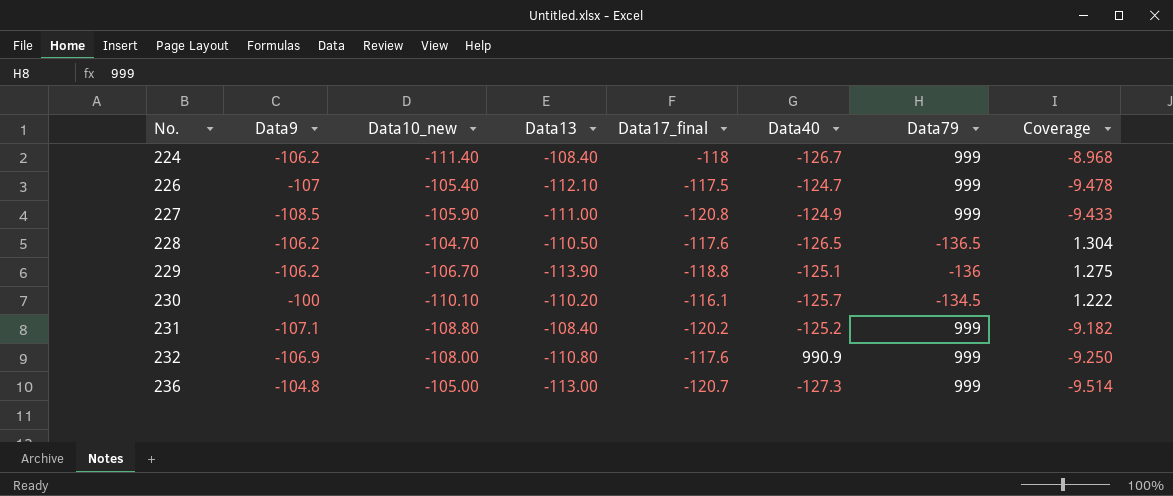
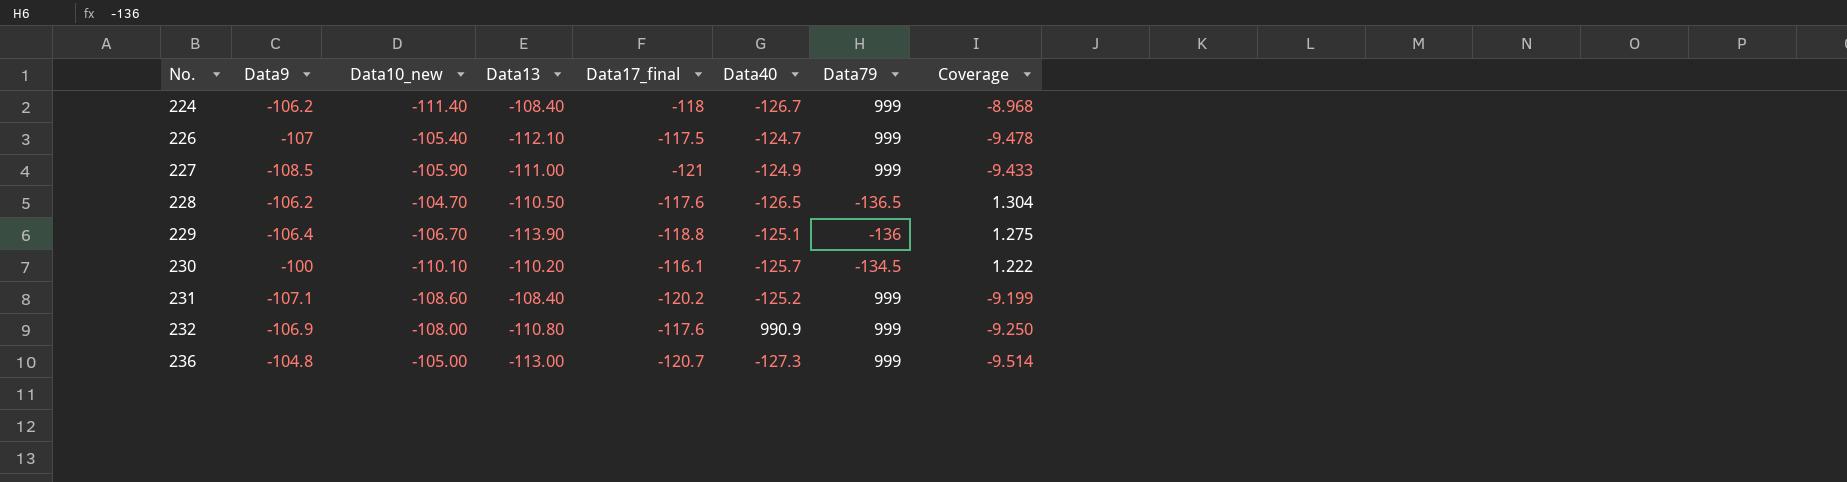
227 | Data17_final: -120.8 -> -121
229 | Data9: -106.2 -> -106.4
231 | Data10_new: -108.80 -> -108.60
231 | Coverage: -9.182 -> -9.199

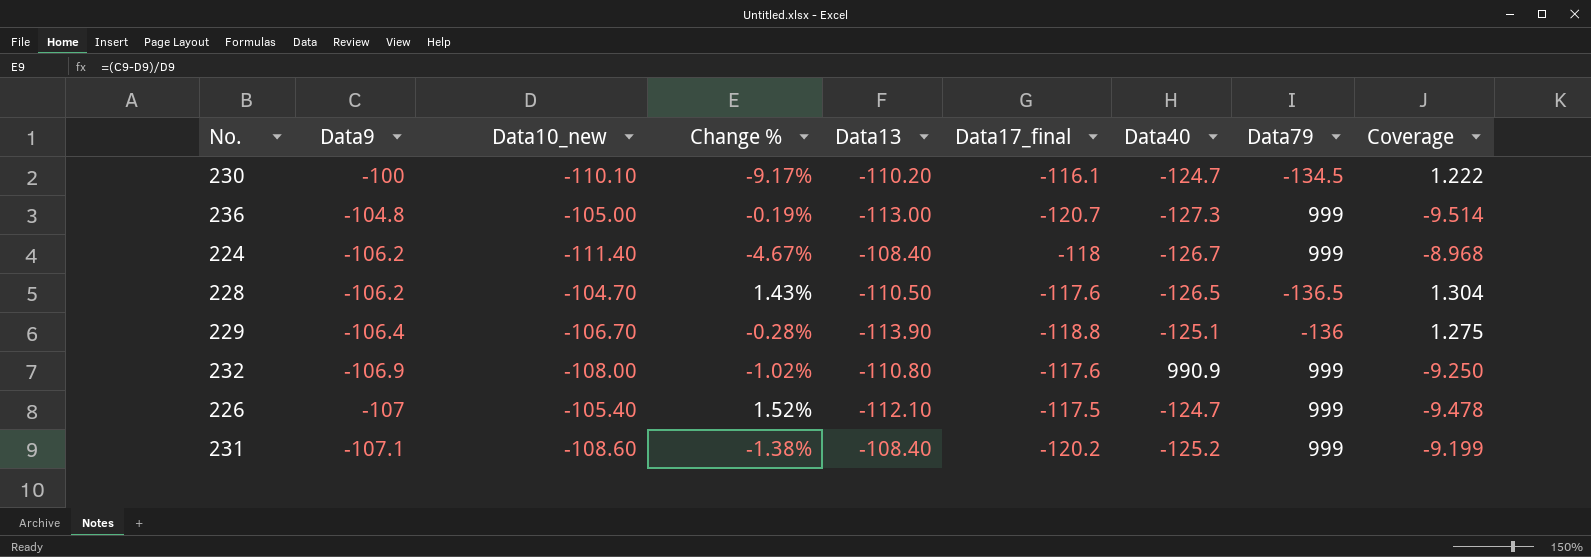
row order: No. ascending -> Data9 descending
column Change % | formula: none -> ([Data9] - [Data10_new]) / [Data10_new]
row 227: -108.5 | -105.90 | -111.00 | -121 | -124.9 | 999 | -9.433 -> none
230 | Data40: -125.7 -> -124.7

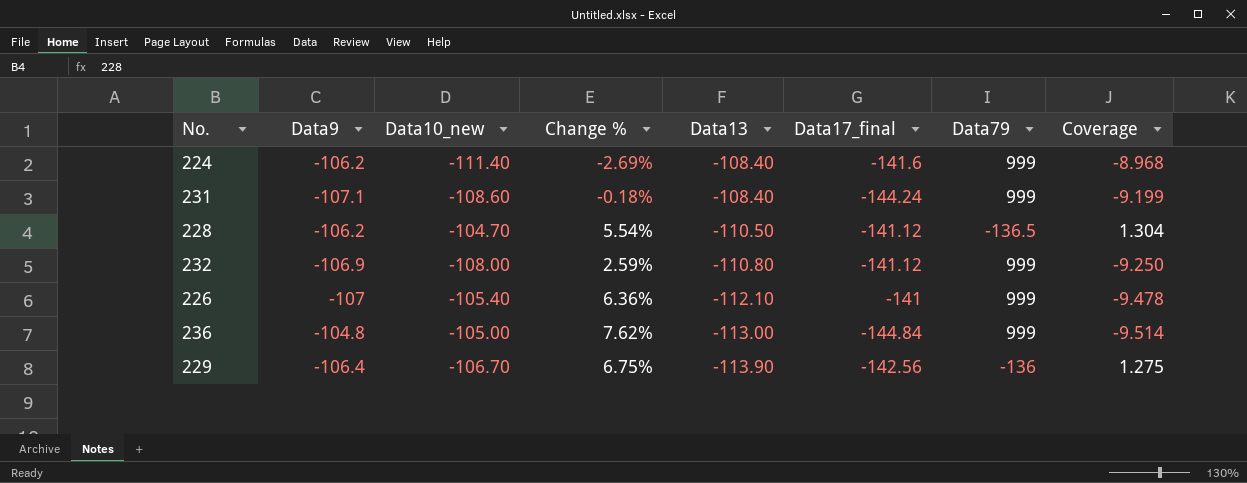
row order: Data9 descending -> Data13 descending
column Data40 | position: 7 -> none
column Change % | formula: ([Data9] - [Data10_new]) / [Data10_new] -> ([Data13] - [Data10_new]) / [Data10_new]
row 230: -100 | -110.10 | -9.17% | -110.20 | -116.1 | -124.7 | -134.5 | 1.222 -> none
224 | Data17_final: -118 -> -141.6
231 | Data17_final: -120.2 -> -144.24
228 | Data17_final: -117.6 -> -141.12
232 | Data17_final: -117.6 -> -141.12
226 | Data17_final: -117.5 -> -141
236 | Data17_final: -120.7 -> -144.84
229 | Data17_final: -118.8 -> -142.56

